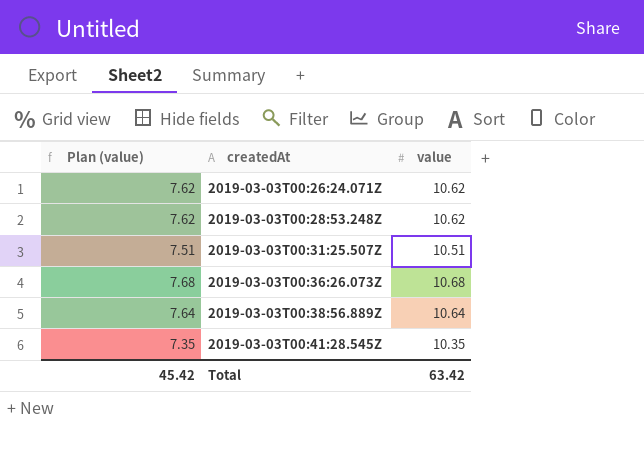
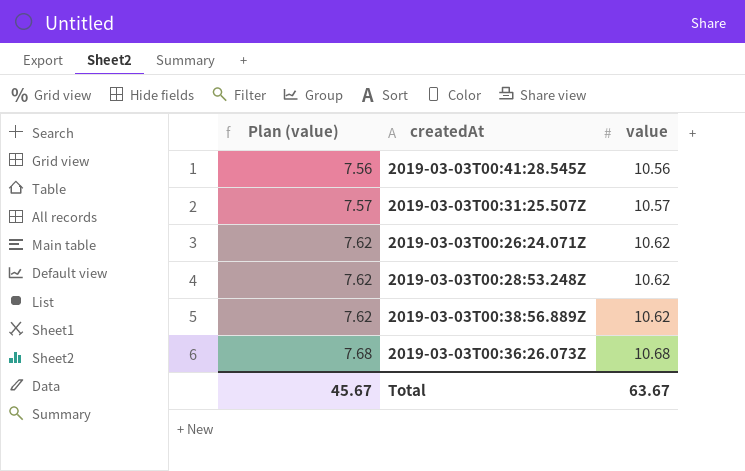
row order: createdAt ascending -> Plan (value) ascending
2019-03-03T00:41:28.545Z | Plan (value): 7.35 -> 7.56
2019-03-03T00:41:28.545Z | value: 10.35 -> 10.56
2019-03-03T00:31:25.507Z | Plan (value): 7.51 -> 7.57
2019-03-03T00:31:25.507Z | value: 10.51 -> 10.57
2019-03-03T00:38:56.889Z | Plan (value): 7.64 -> 7.62
2019-03-03T00:38:56.889Z | value: 10.64 -> 10.62
Total | Plan (value): 45.42 -> 45.67
Total | value: 63.42 -> 63.67

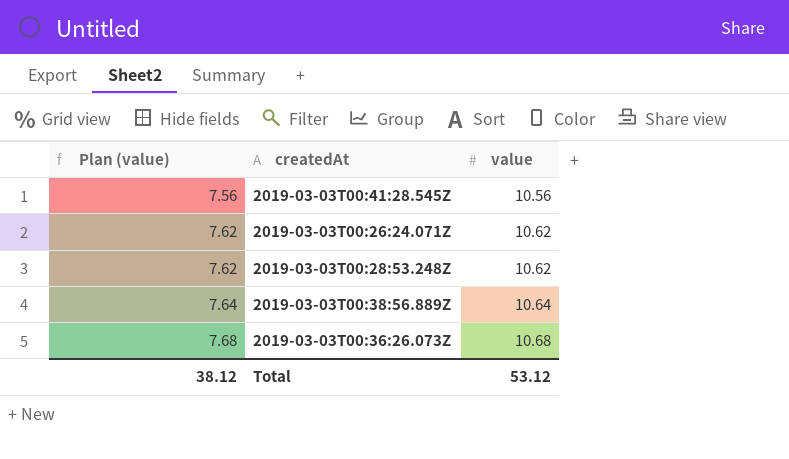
row 2019-03-03T00:31:25.507Z: 7.57 | 10.57 -> none
2019-03-03T00:38:56.889Z | Plan (value): 7.62 -> 7.64
2019-03-03T00:38:56.889Z | value: 10.62 -> 10.64
Total | Plan (value): 45.67 -> 38.12
Total | value: 63.67 -> 53.12

